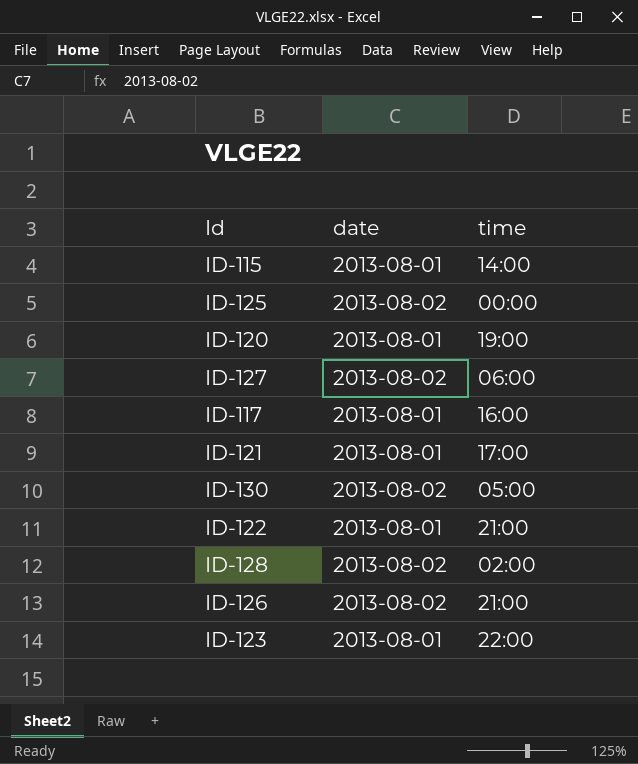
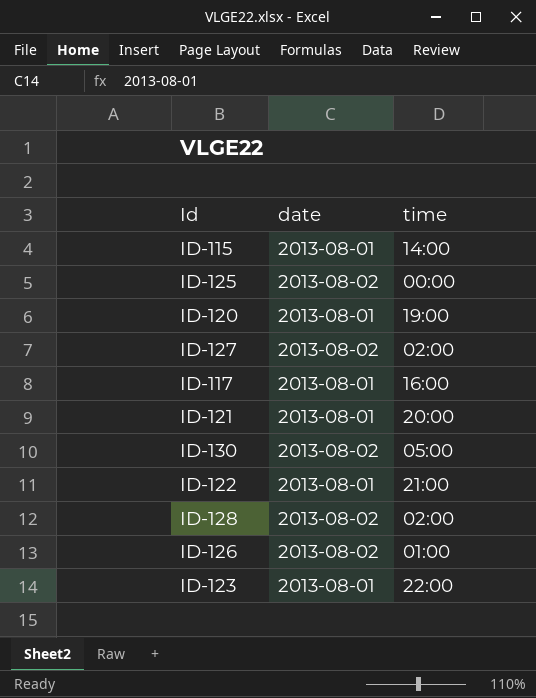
ID-127 | time: 06:00 -> 02:00
ID-121 | time: 17:00 -> 20:00
ID-126 | time: 21:00 -> 01:00

